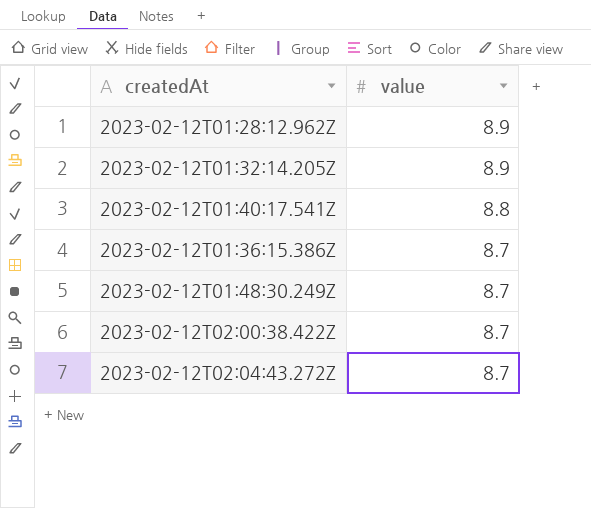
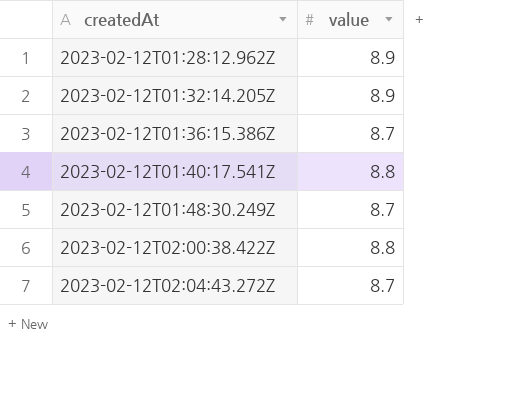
row order: value descending -> createdAt ascending
2023-02-12T02:00:38.422Z | value: 8.7 -> 8.8

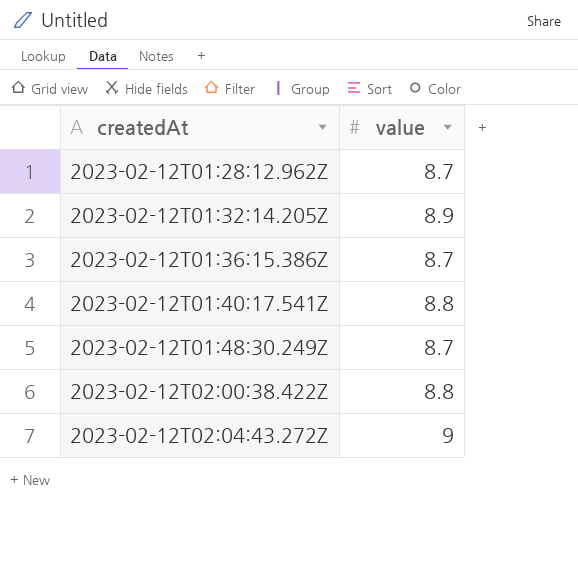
2023-02-12T01:28:12.962Z | value: 8.9 -> 8.7
2023-02-12T02:04:43.272Z | value: 8.7 -> 9

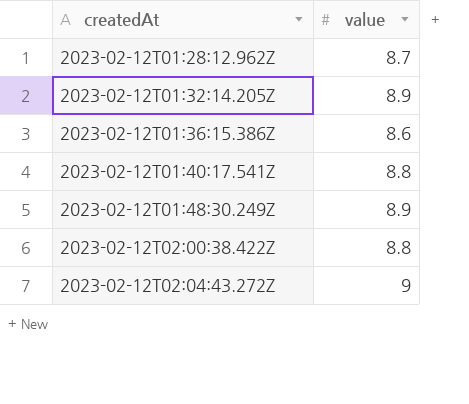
2023-02-12T01:36:15.386Z | value: 8.7 -> 8.6
2023-02-12T01:48:30.249Z | value: 8.7 -> 8.9

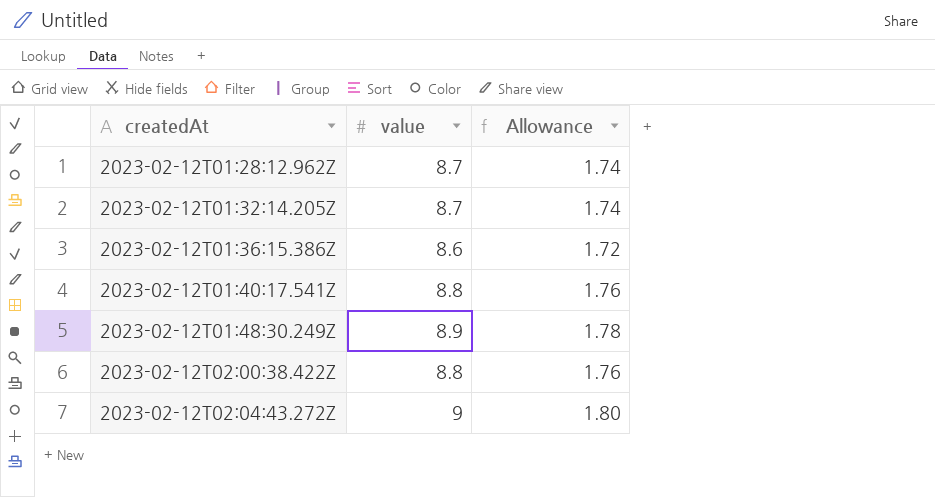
column Allowance | formula: none -> [value] * 0.2
2023-02-12T01:32:14.205Z | value: 8.9 -> 8.7

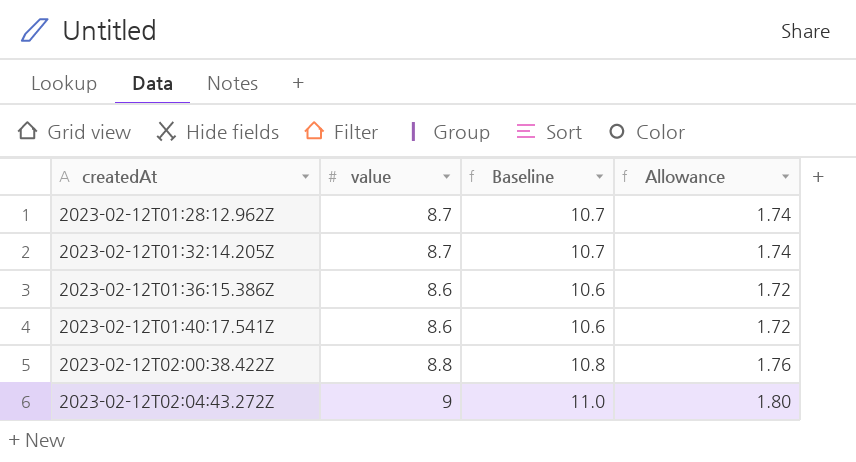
column Baseline | formula: none -> [value] + 2
row 2023-02-12T01:48:30.249Z: 8.9 | 1.78 -> none
2023-02-12T01:40:17.541Z | value: 8.8 -> 8.6
2023-02-12T01:40:17.541Z | Allowance: 1.76 -> 1.72

